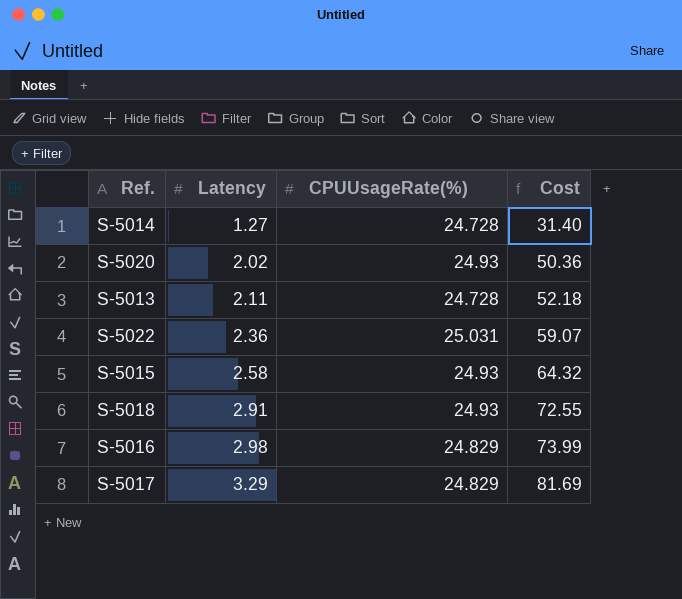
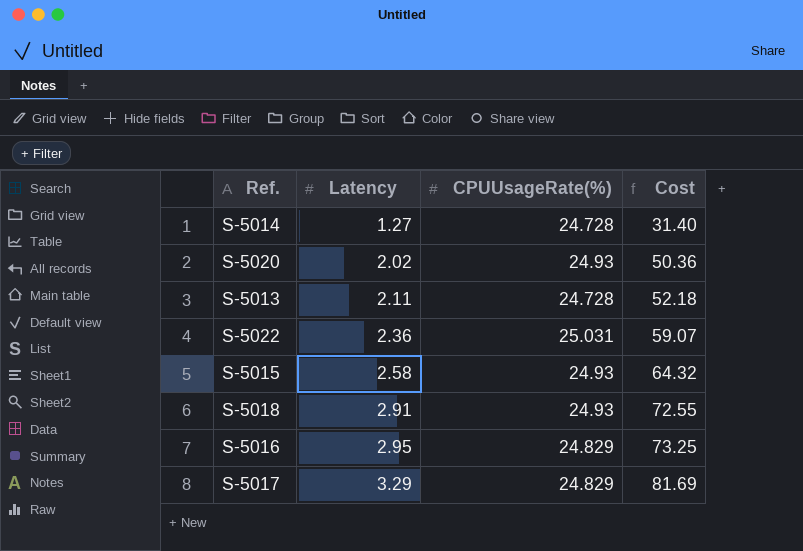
S-5016 | Latency: 2.98 -> 2.95
S-5016 | Cost: 73.99 -> 73.25

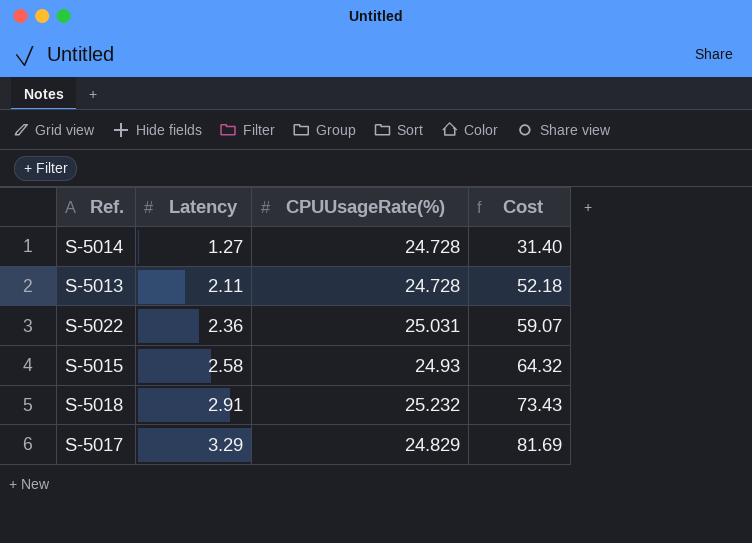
row S-5020: 2.02 | 24.93 | 50.36 -> none
row S-5016: 2.95 | 24.829 | 73.25 -> none
S-5018 | CPUUsageRate(%): 24.93 -> 25.232
S-5018 | Cost: 72.55 -> 73.43

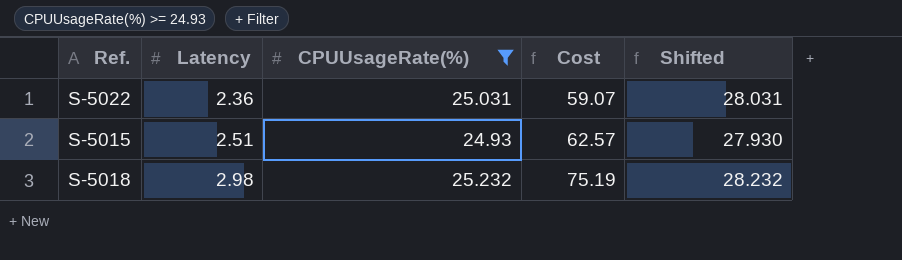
filter: none -> CPUUsageRate(%) >= 24.93
column Shifted | formula: none -> [CPUUsageRate(%)] + 3
S-5015 | Latency: 2.58 -> 2.51
S-5015 | Cost: 64.32 -> 62.57
S-5018 | Latency: 2.91 -> 2.98
S-5018 | Cost: 73.43 -> 75.19

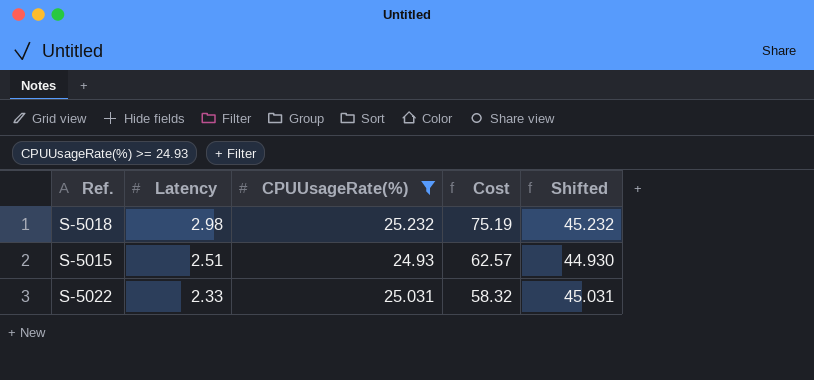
row order: Latency ascending -> Latency descending
column Shifted | formula: [CPUUsageRate(%)] + 3 -> [CPUUsageRate(%)] + 20
S-5022 | Latency: 2.36 -> 2.33
S-5022 | Cost: 59.07 -> 58.32

